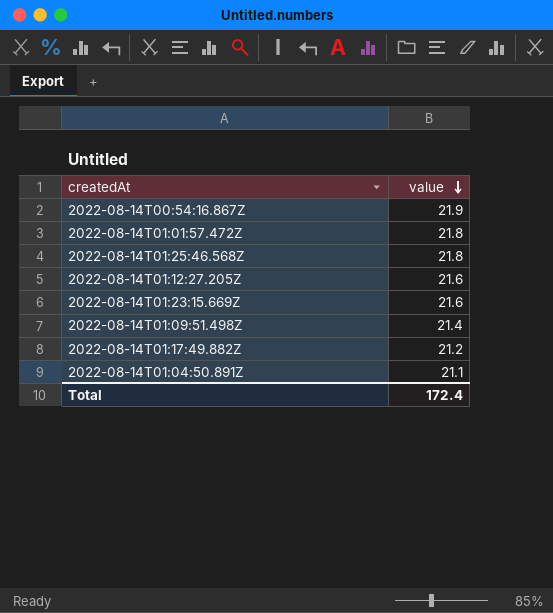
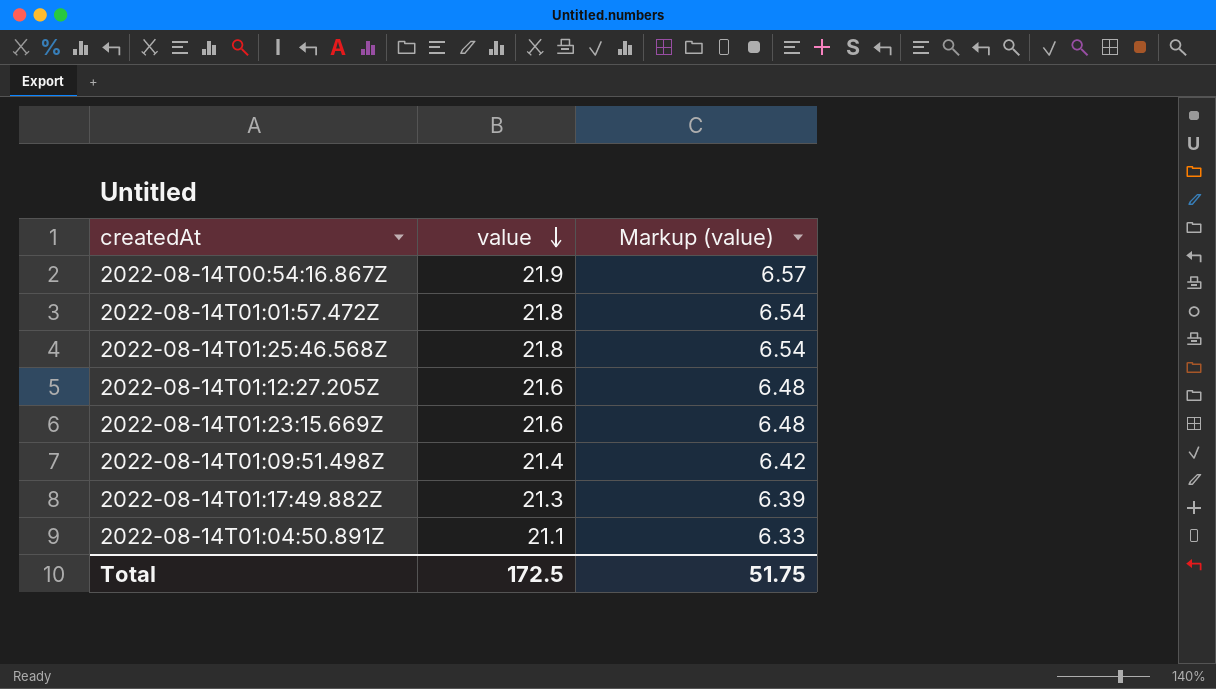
column Markup (value) | formula: none -> [value] * 0.3
2022-08-14T01:17:49.882Z | value: 21.2 -> 21.3
Total | value: 172.4 -> 172.5

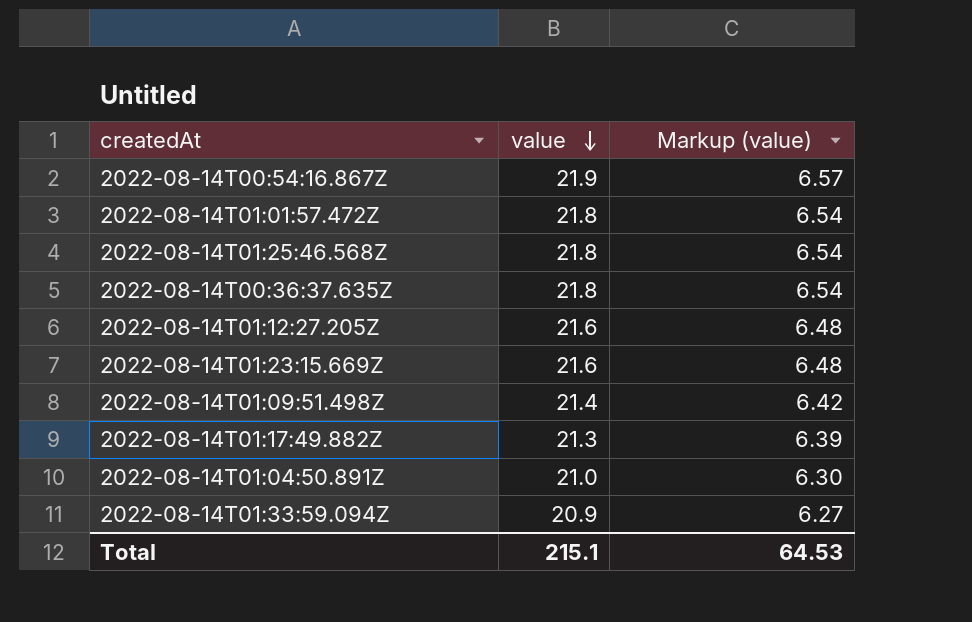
row 2022-08-14T00:36:37.635Z: none -> 21.8 | 6.54
2022-08-14T01:04:50.891Z | value: 21.1 -> 21.0
2022-08-14T01:04:50.891Z | Markup (value): 6.33 -> 6.30
row 2022-08-14T01:33:59.094Z: none -> 20.9 | 6.27
Total | value: 172.5 -> 215.1
Total | Markup (value): 51.75 -> 64.53

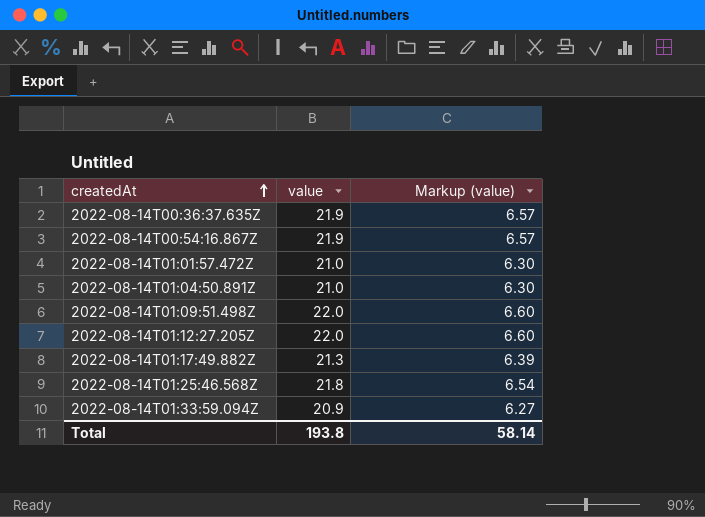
row order: value descending -> createdAt ascending
row 2022-08-14T01:23:15.669Z: 21.6 | 6.48 -> none
2022-08-14T00:36:37.635Z | value: 21.8 -> 21.9
2022-08-14T00:36:37.635Z | Markup (value): 6.54 -> 6.57
2022-08-14T01:01:57.472Z | value: 21.8 -> 21.0
2022-08-14T01:01:57.472Z | Markup (value): 6.54 -> 6.30
2022-08-14T01:09:51.498Z | value: 21.4 -> 22.0
2022-08-14T01:09:51.498Z | Markup (value): 6.42 -> 6.60
2022-08-14T01:12:27.205Z | value: 21.6 -> 22.0
2022-08-14T01:12:27.205Z | Markup (value): 6.48 -> 6.60
Total | value: 215.1 -> 193.8
Total | Markup (value): 64.53 -> 58.14

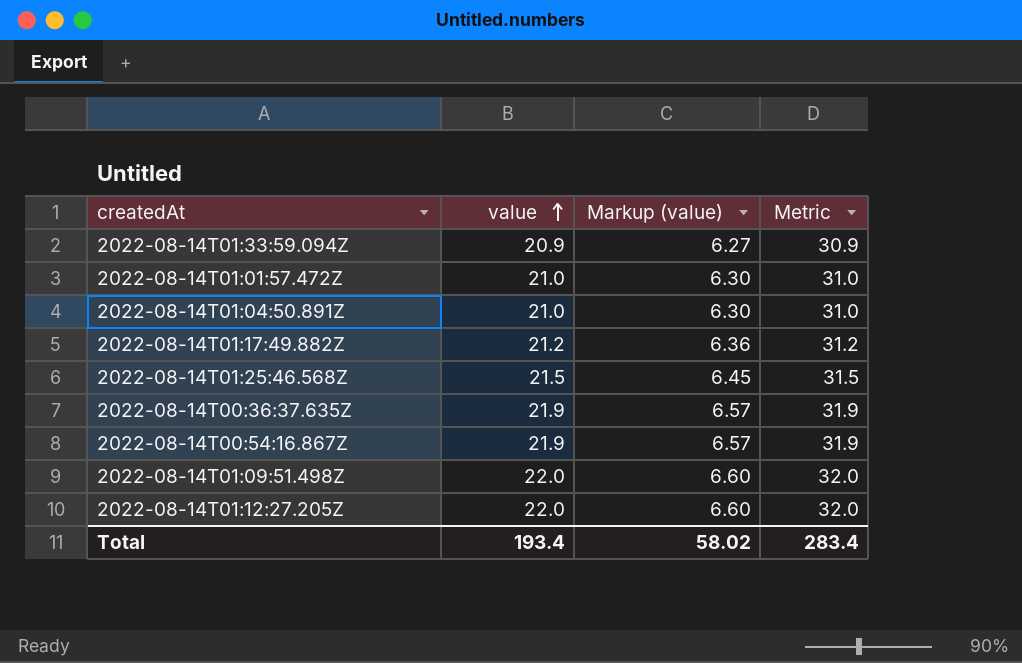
row order: createdAt ascending -> value ascending
column Metric | formula: none -> [value] + 10
2022-08-14T01:17:49.882Z | value: 21.3 -> 21.2
2022-08-14T01:17:49.882Z | Markup (value): 6.39 -> 6.36
2022-08-14T01:25:46.568Z | value: 21.8 -> 21.5
2022-08-14T01:25:46.568Z | Markup (value): 6.54 -> 6.45
Total | value: 193.8 -> 193.4
Total | Markup (value): 58.14 -> 58.02

